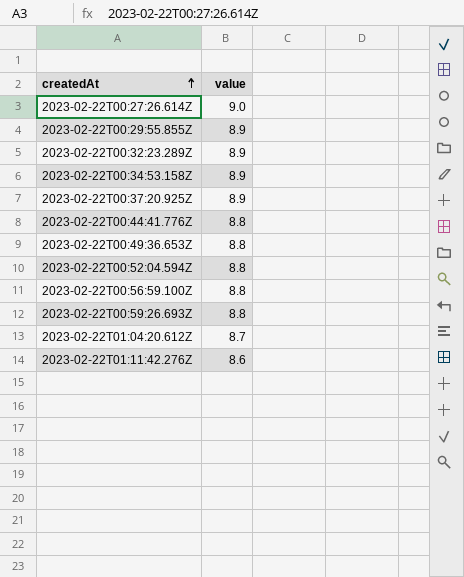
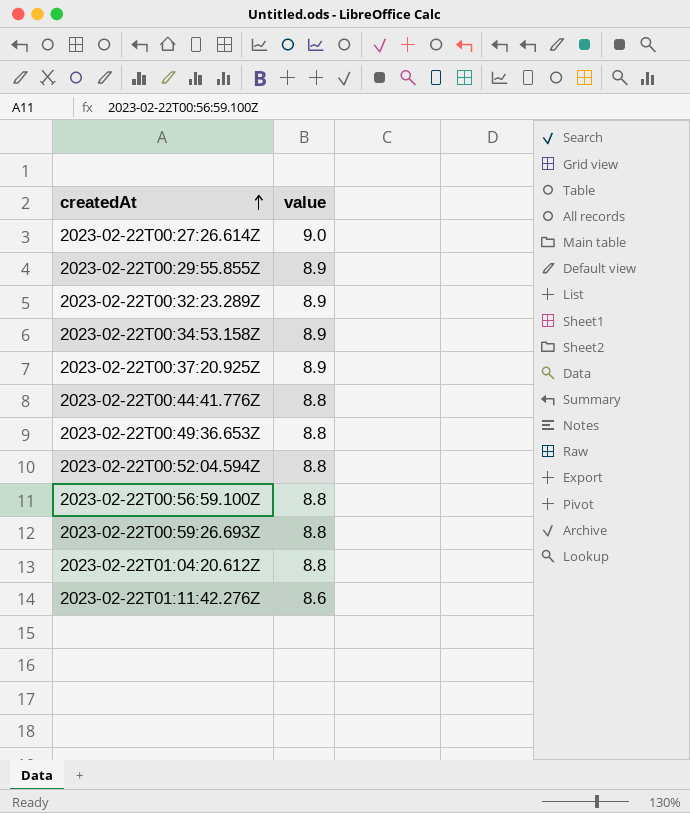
2023-02-22T01:04:20.612Z | value: 8.7 -> 8.8

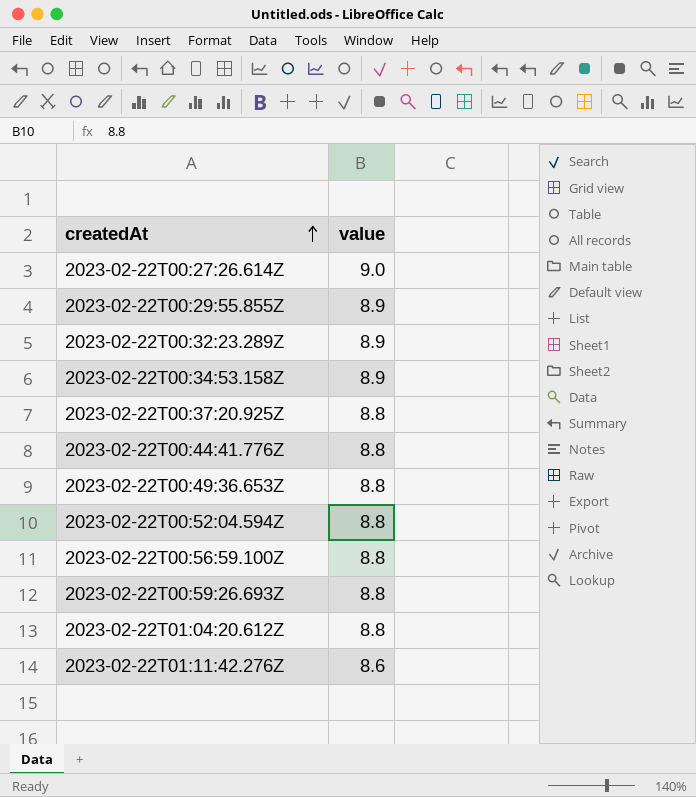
2023-02-22T00:37:20.925Z | value: 8.9 -> 8.8

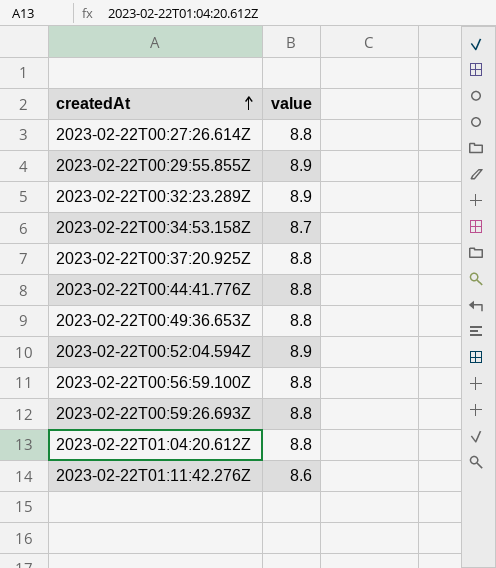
2023-02-22T00:27:26.614Z | value: 9.0 -> 8.8
2023-02-22T00:34:53.158Z | value: 8.9 -> 8.7
2023-02-22T00:52:04.594Z | value: 8.8 -> 8.9

